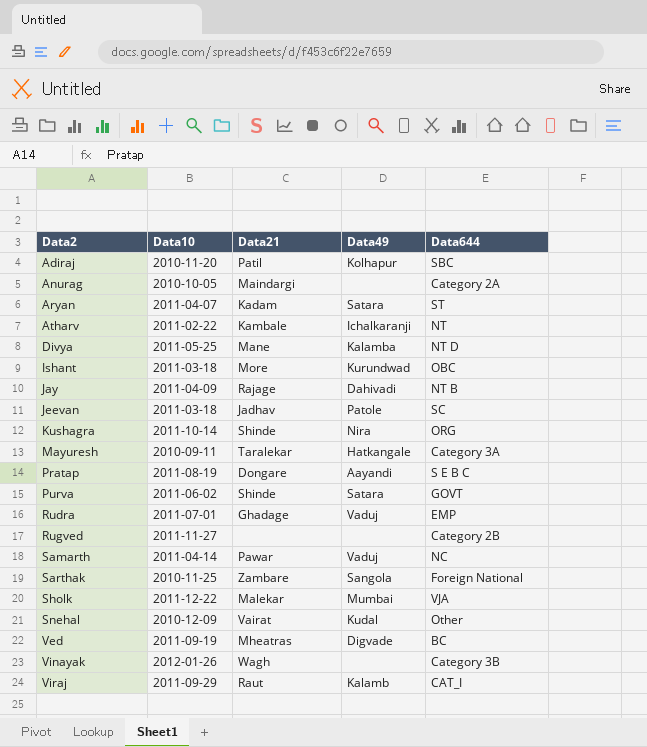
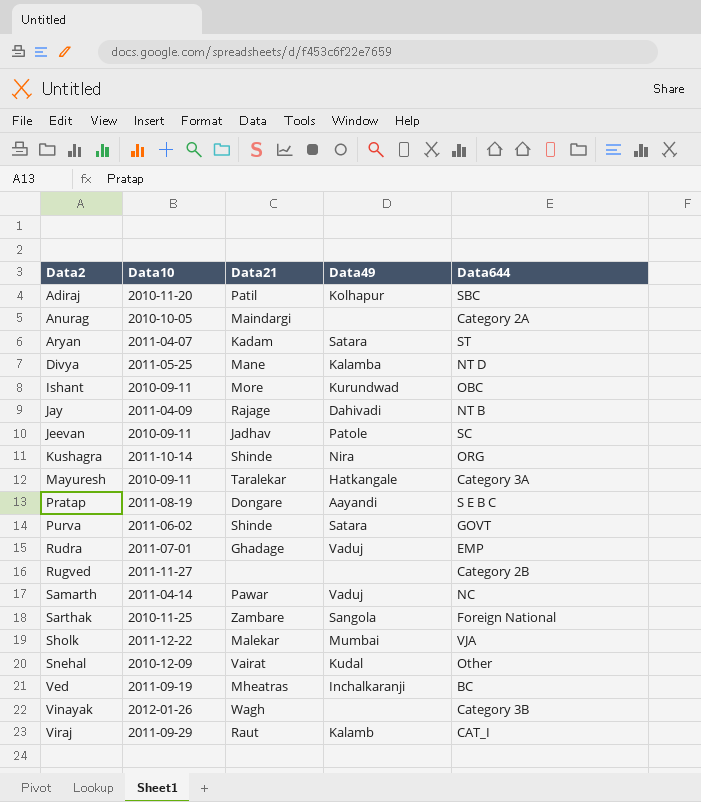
row Atharv: 2011-02-22 | Kambale | Ichalkaranji | NT -> none
Ishant | Data10: 2011-03-18 -> 2010-09-11
Jeevan | Data10: 2011-03-18 -> 2010-09-11
Ved | Data49: Digvade -> Inchalkaranji

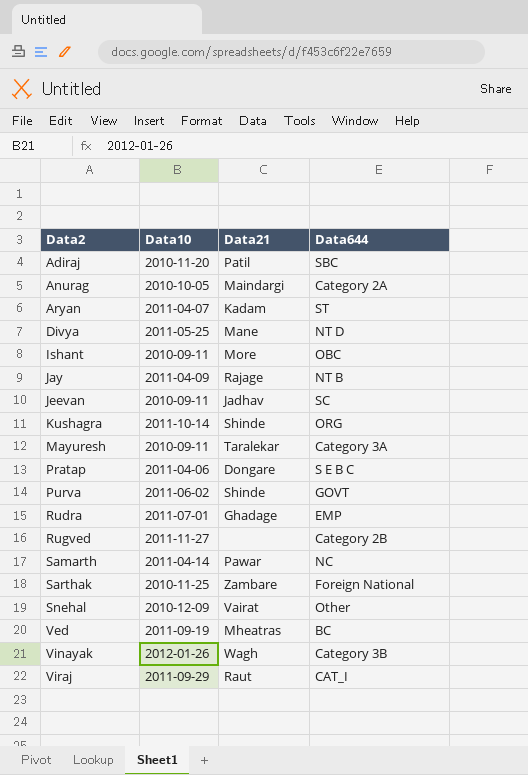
column Data49 | position: 4 -> none
row Sholk: 2011-12-22 | Malekar | Mumbai | VJA -> none
Pratap | Data10: 2011-08-19 -> 2011-04-06

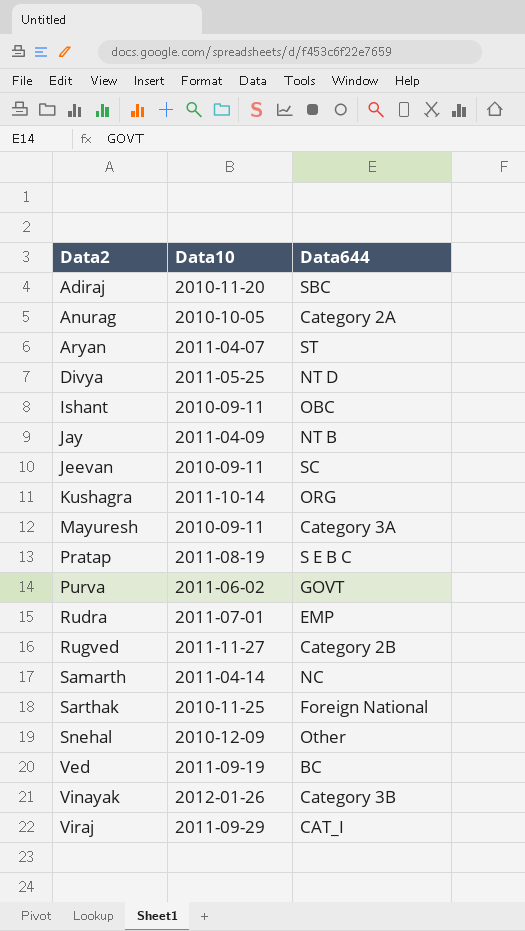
column Data21 | position: 3 -> none
Pratap | Data10: 2011-04-06 -> 2011-08-19

